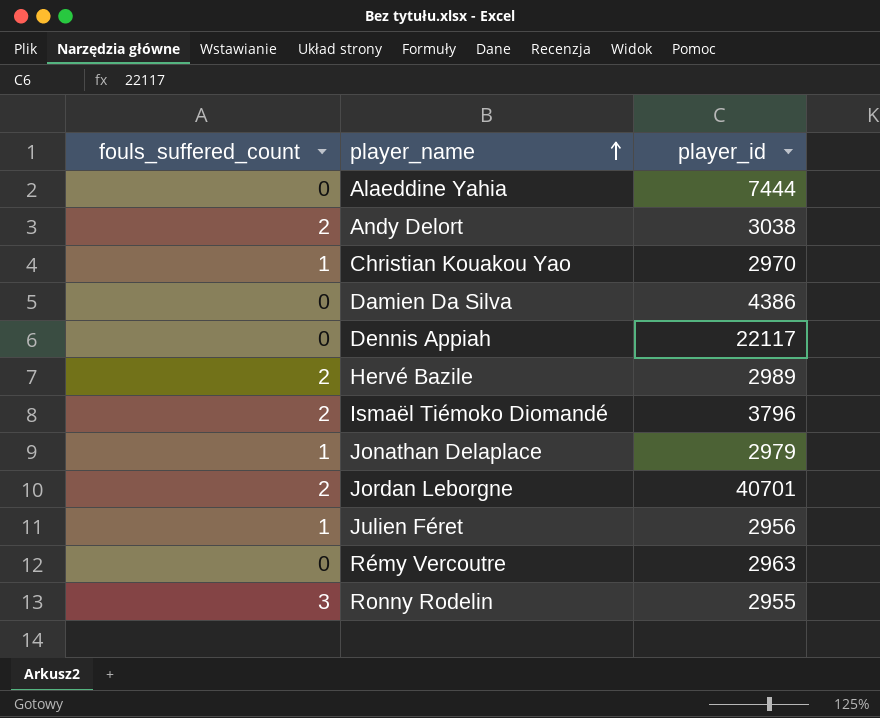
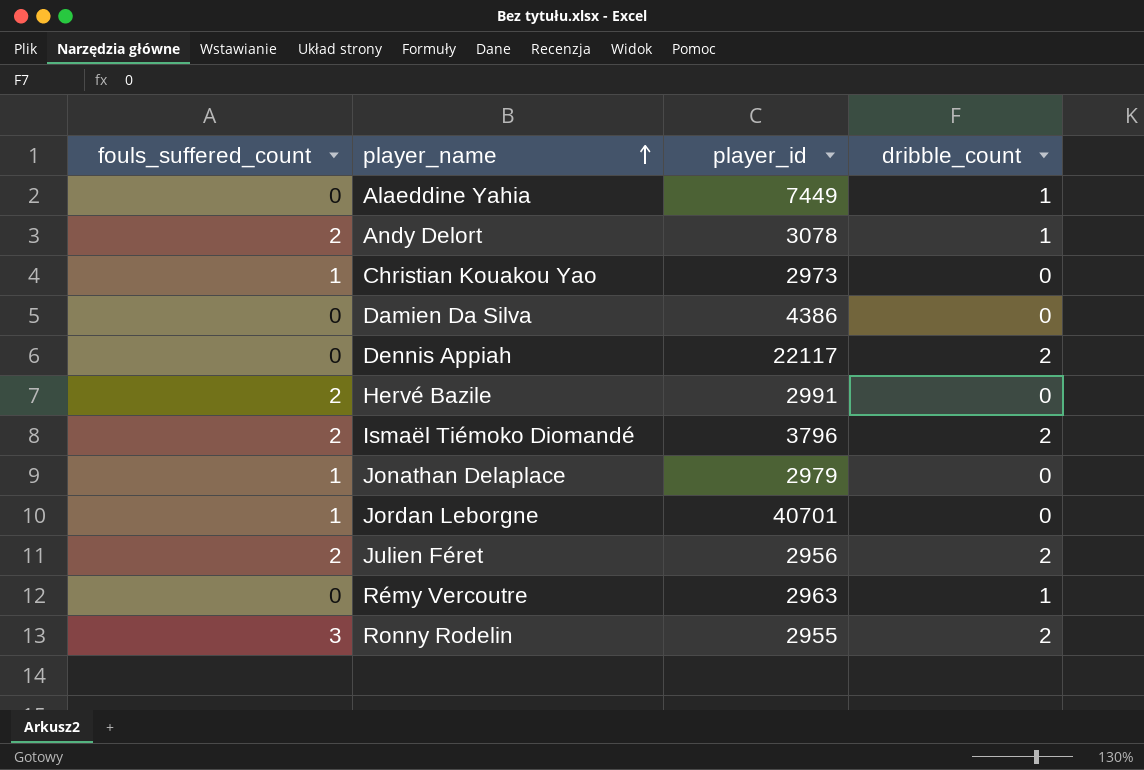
column dribble_count | position: none -> 4
Alaeddine Yahia | player_id: 7444 -> 7449
Andy Delort | player_id: 3038 -> 3078
Christian Kouakou Yao | player_id: 2970 -> 2973
Hervé Bazile | player_id: 2989 -> 2991
Jordan Leborgne | fouls_suffered_count: 2 -> 1
Julien Féret | fouls_suffered_count: 1 -> 2

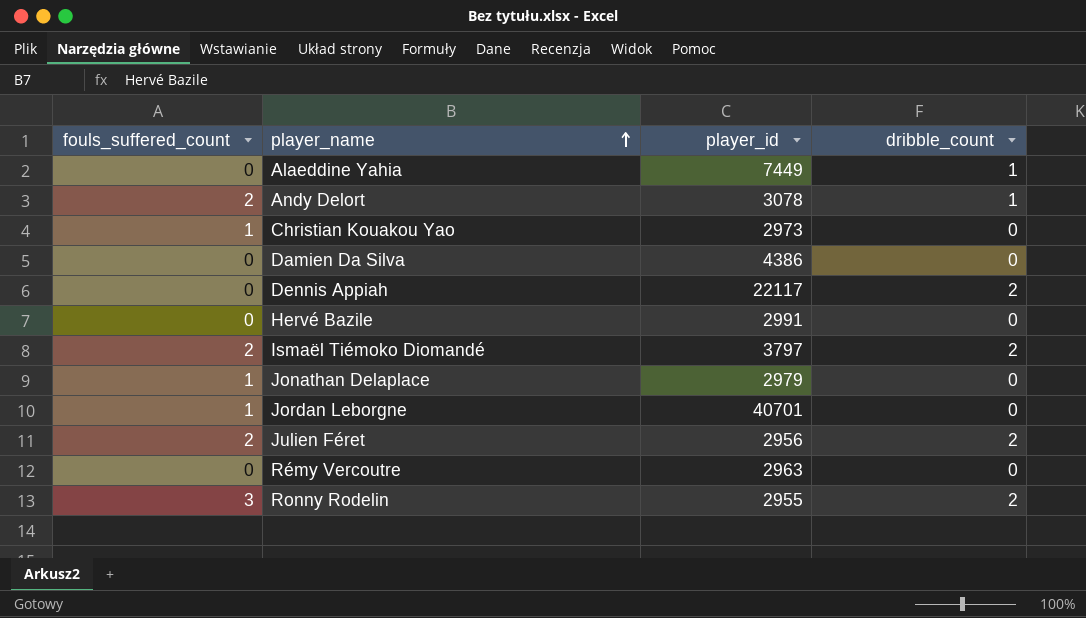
Hervé Bazile | fouls_suffered_count: 2 -> 0
Ismaël Tiémoko Diomandé | player_id: 3796 -> 3797
Rémy Vercoutre | dribble_count: 1 -> 0

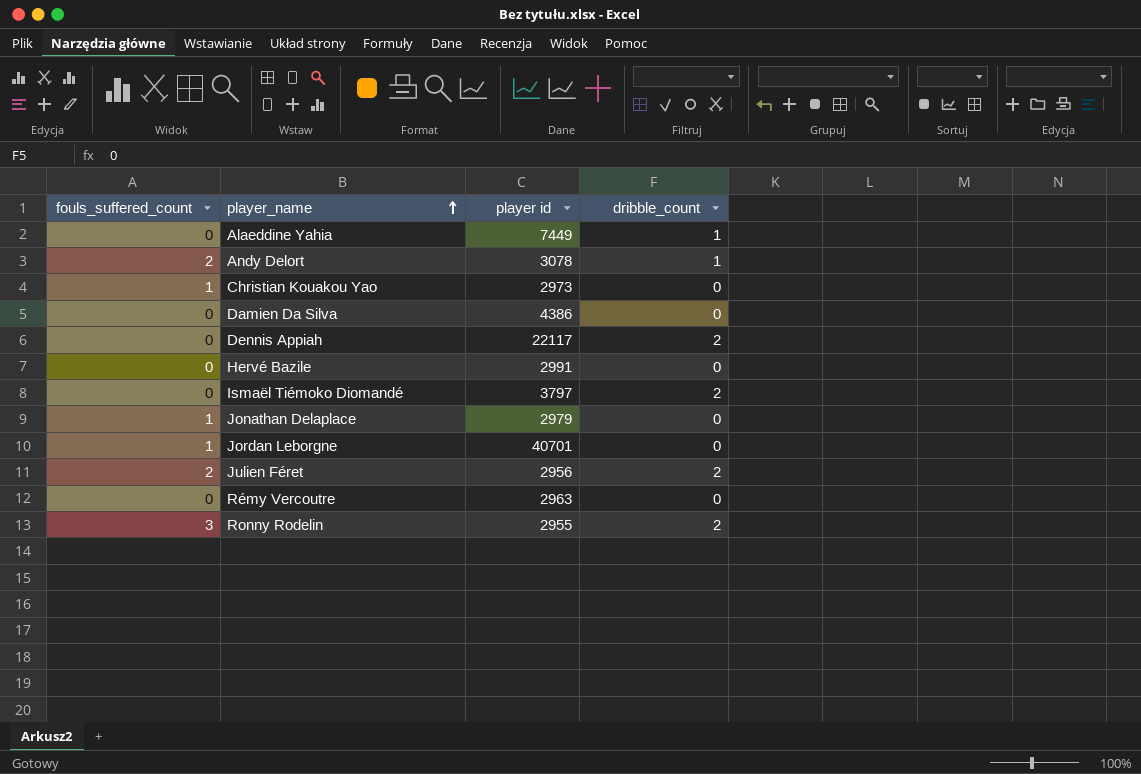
column name: player_id -> player id
Ismaël Tiémoko Diomandé | fouls_suffered_count: 2 -> 0

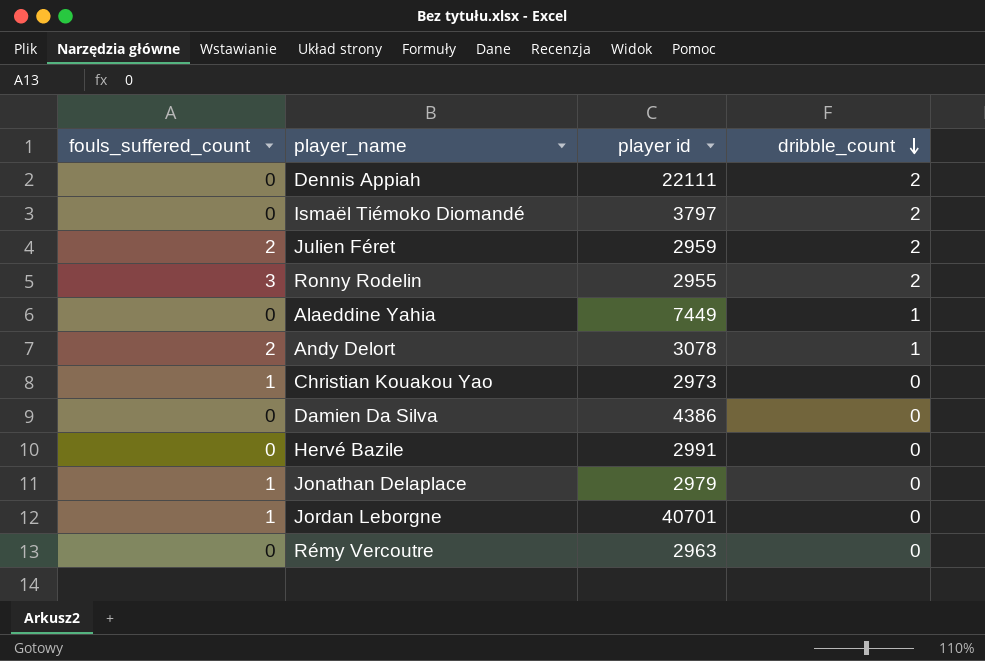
row order: player_name ascending -> dribble_count descending
Dennis Appiah | player id: 22117 -> 22111
Julien Féret | player id: 2956 -> 2959

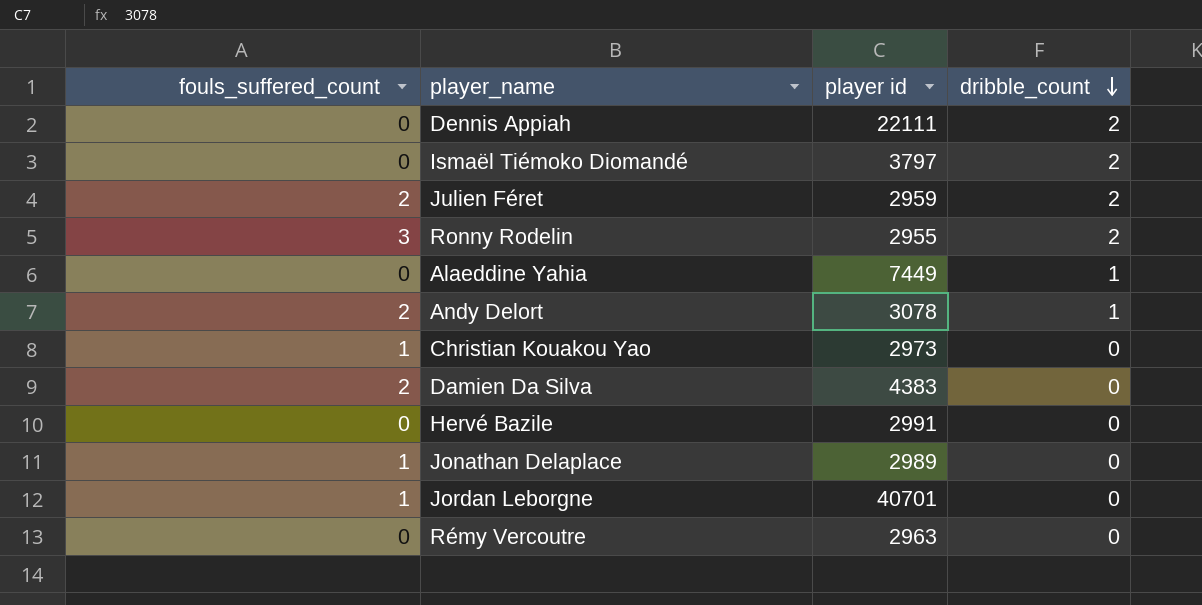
Damien Da Silva | fouls_suffered_count: 0 -> 2
Damien Da Silva | player id: 4386 -> 4383
Jonathan Delaplace | player id: 2979 -> 2989

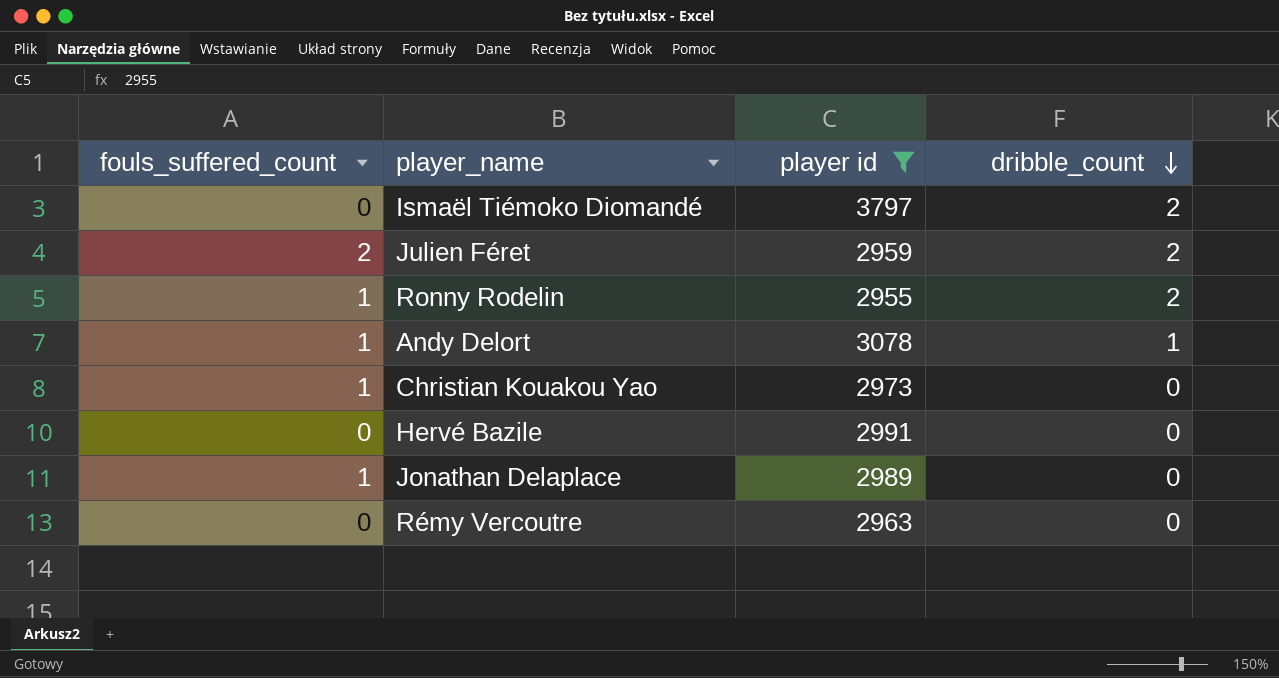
filter: none -> player id <= 3797
Ronny Rodelin | fouls_suffered_count: 3 -> 1
Andy Delort | fouls_suffered_count: 2 -> 1

